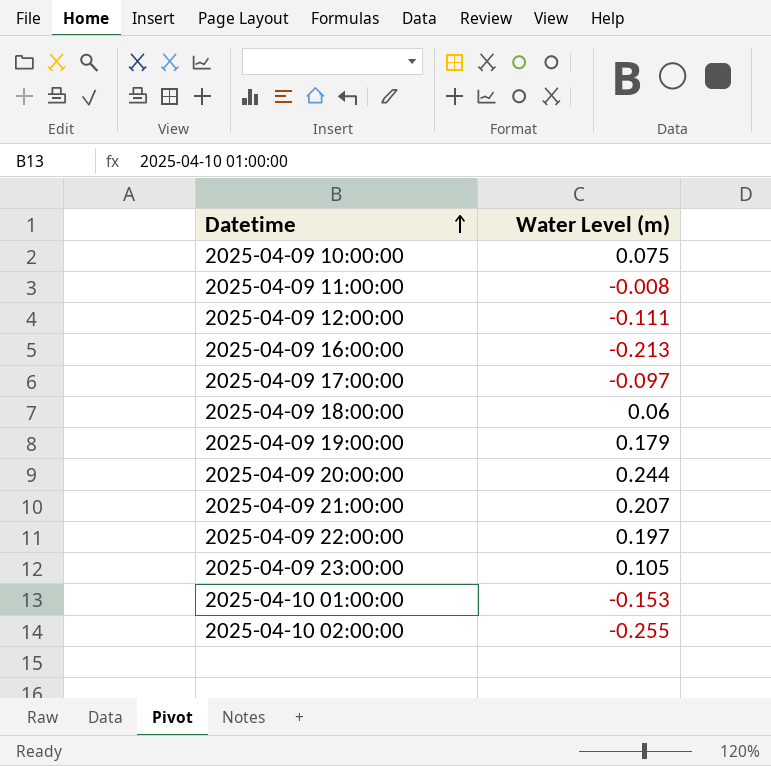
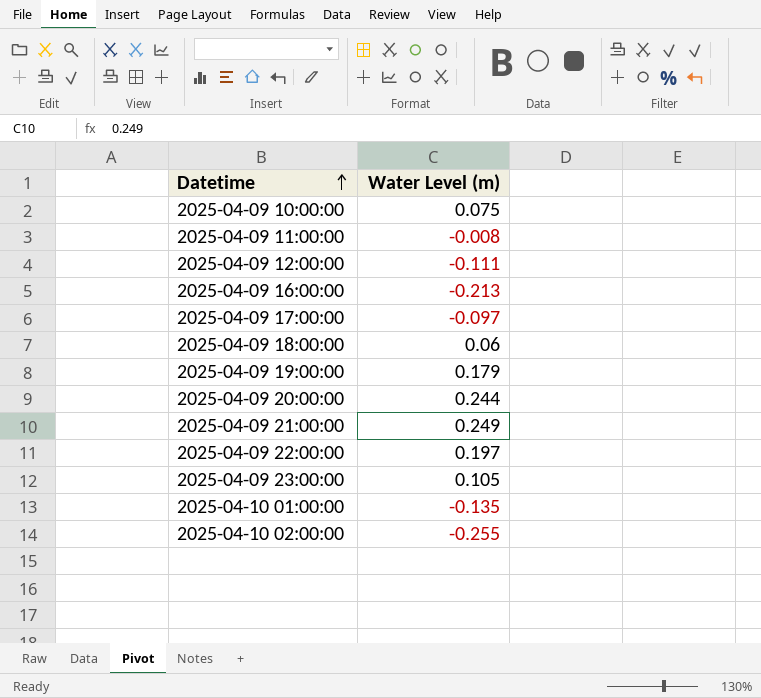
2025-04-09 21:00:00 | Water Level (m): 0.207 -> 0.249
2025-04-10 01:00:00 | Water Level (m): -0.153 -> -0.135

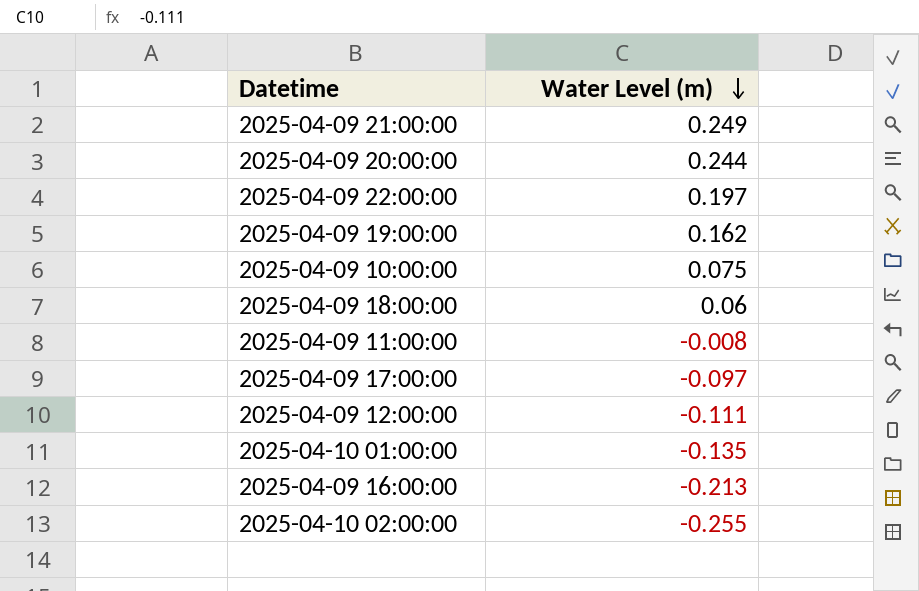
row order: Datetime ascending -> Water Level (m) descending
row 2025-04-09 23:00:00: 0.105 -> none
2025-04-09 19:00:00 | Water Level (m): 0.179 -> 0.162

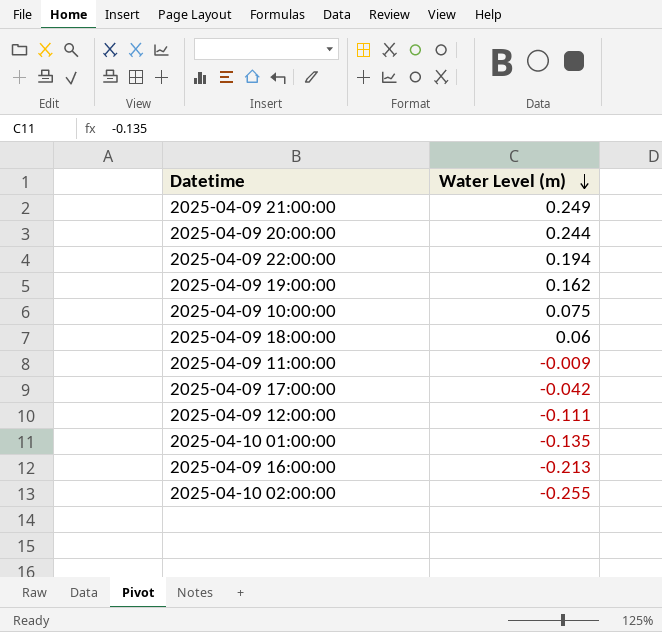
2025-04-09 22:00:00 | Water Level (m): 0.197 -> 0.194
2025-04-09 11:00:00 | Water Level (m): -0.008 -> -0.009
2025-04-09 17:00:00 | Water Level (m): -0.097 -> -0.042

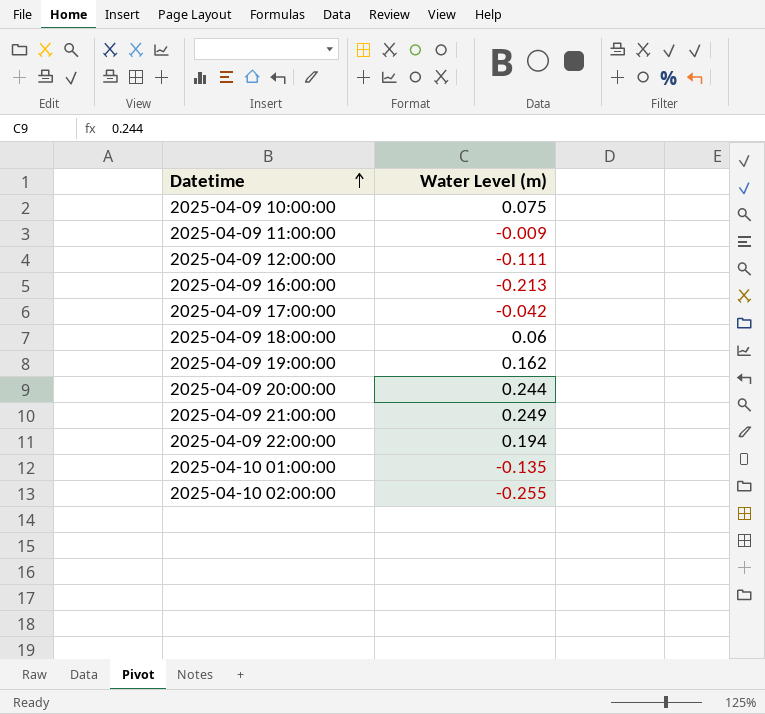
row order: Water Level (m) descending -> Datetime ascending

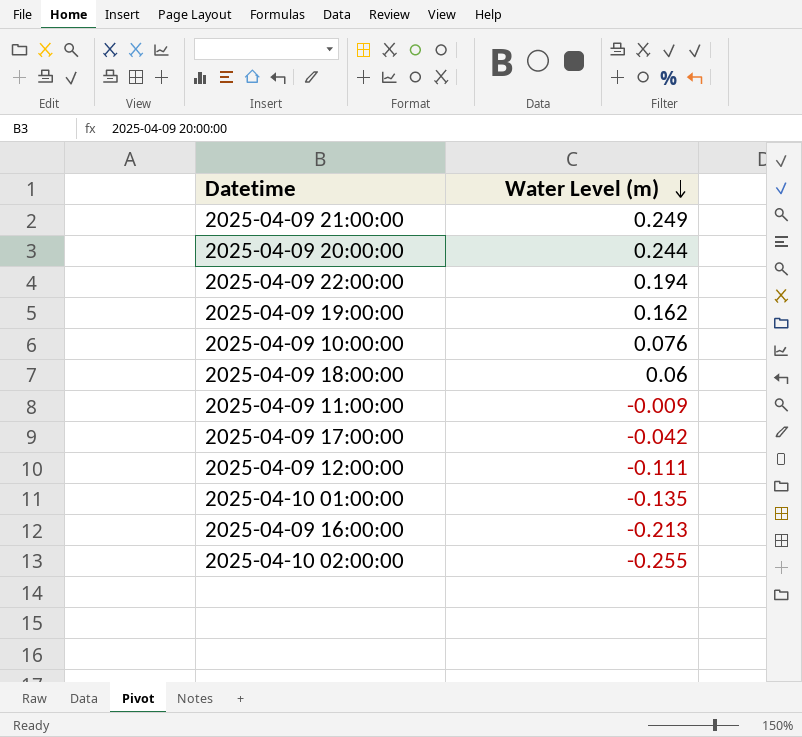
row order: Datetime ascending -> Water Level (m) descending
2025-04-09 10:00:00 | Water Level (m): 0.075 -> 0.076

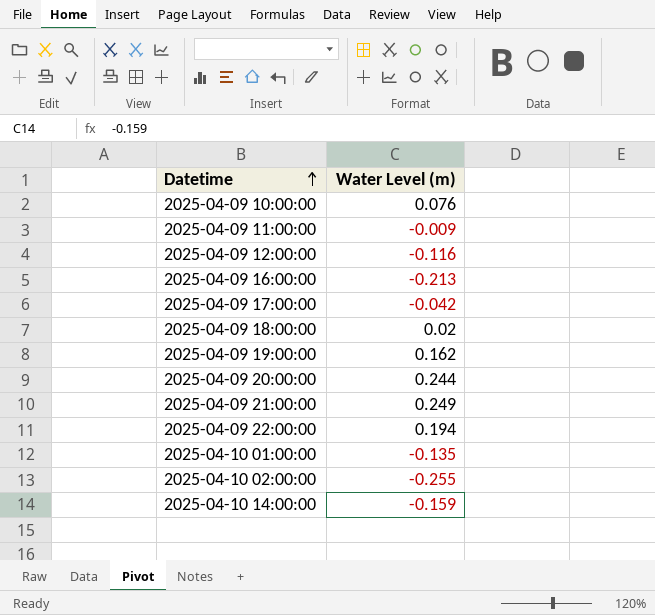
row order: Water Level (m) descending -> Datetime ascending
2025-04-09 12:00:00 | Water Level (m): -0.111 -> -0.116
2025-04-09 18:00:00 | Water Level (m): 0.06 -> 0.02
row 2025-04-10 14:00:00: none -> -0.159

